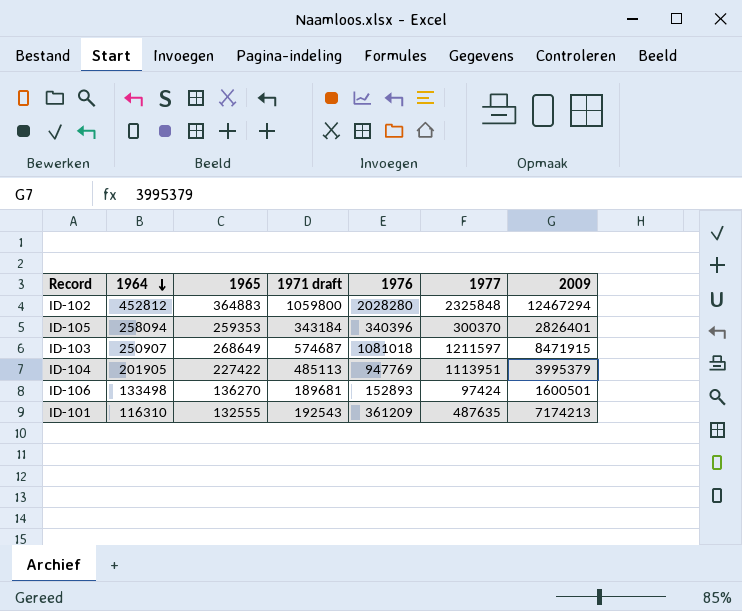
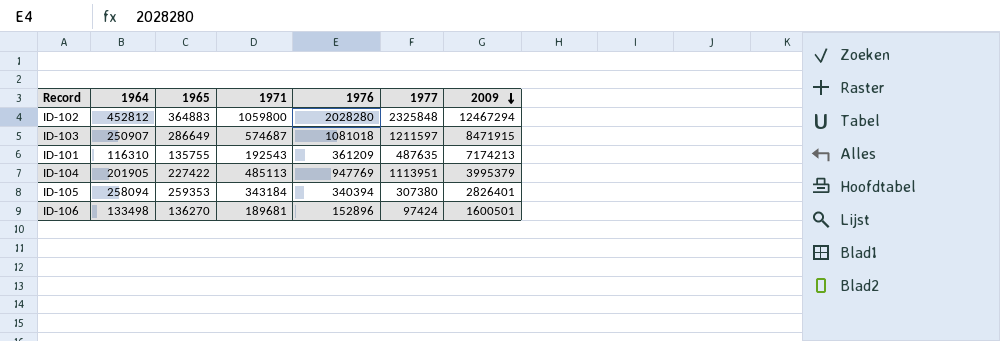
row order: 1964 descending -> 2009 descending
column name: 1971 draft -> 1971
ID-103 | 1965: 268649 -> 286649
ID-101 | 1965: 132555 -> 135755
ID-105 | 1976: 340396 -> 340394
ID-105 | 1977: 300370 -> 307380
ID-106 | 1976: 152893 -> 152896

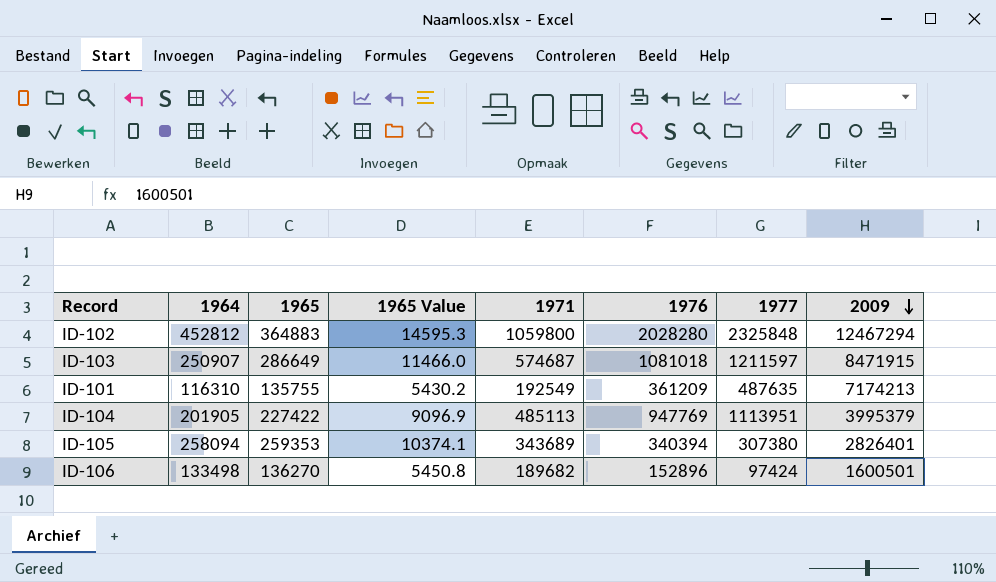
column 1965 Value | formula: none -> [1965] * 0.04
ID-101 | 1971: 192543 -> 192549
ID-105 | 1971: 343184 -> 343689
ID-106 | 1971: 189681 -> 189682

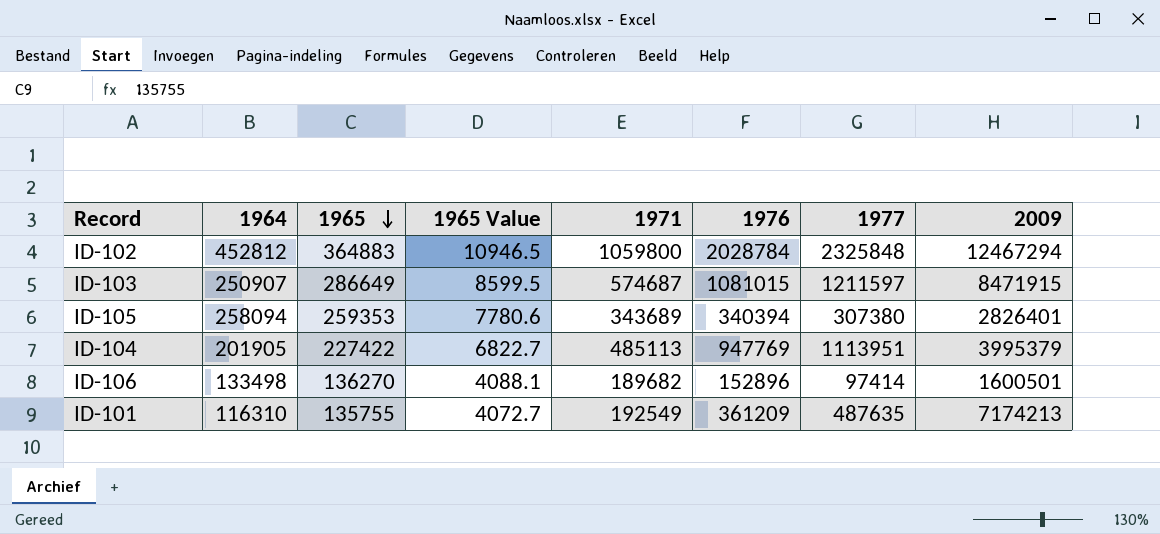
row order: 2009 descending -> 1965 descending
column 1965 Value | formula: [1965] * 0.04 -> [1965] * 0.03
ID-102 | 1976: 2028280 -> 2028784
ID-103 | 1976: 1081018 -> 1081015
ID-106 | 1977: 97424 -> 97414

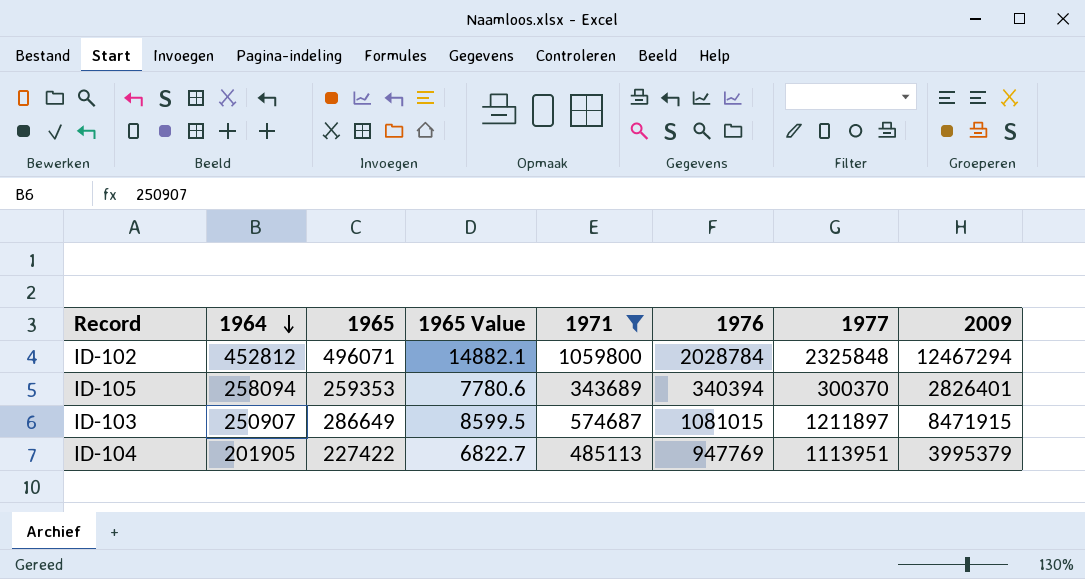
filter: none -> 1971 >= 343689
row order: 1965 descending -> 1964 descending
ID-102 | 1965: 364883 -> 496071
ID-102 | 1965 Value: 10946.5 -> 14882.1
ID-105 | 1977: 307380 -> 300370
ID-103 | 1977: 1211597 -> 1211897

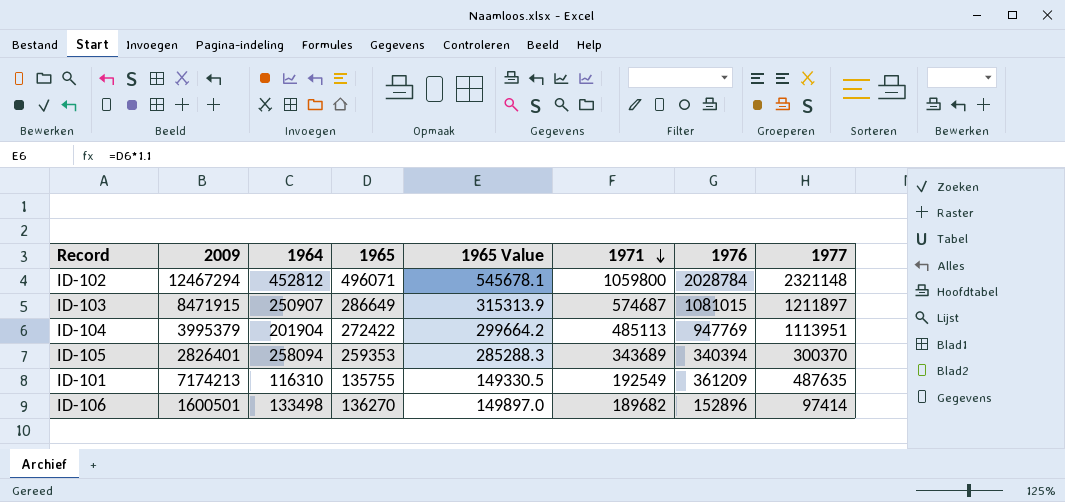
filter: 1971 >= 343689 -> none
row order: 1964 descending -> 1971 descending
column 2009 | position: 8 -> 2
column 1965 Value | formula: [1965] * 0.03 -> [1965] * 1.1
ID-102 | 1977: 2325848 -> 2321148
ID-104 | 1964: 201905 -> 201904
ID-104 | 1965: 227422 -> 272422

